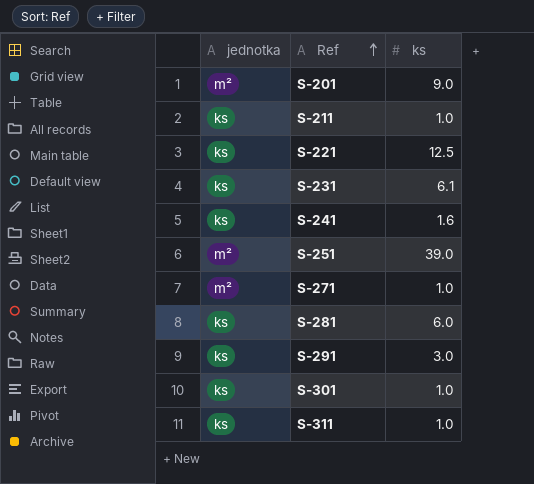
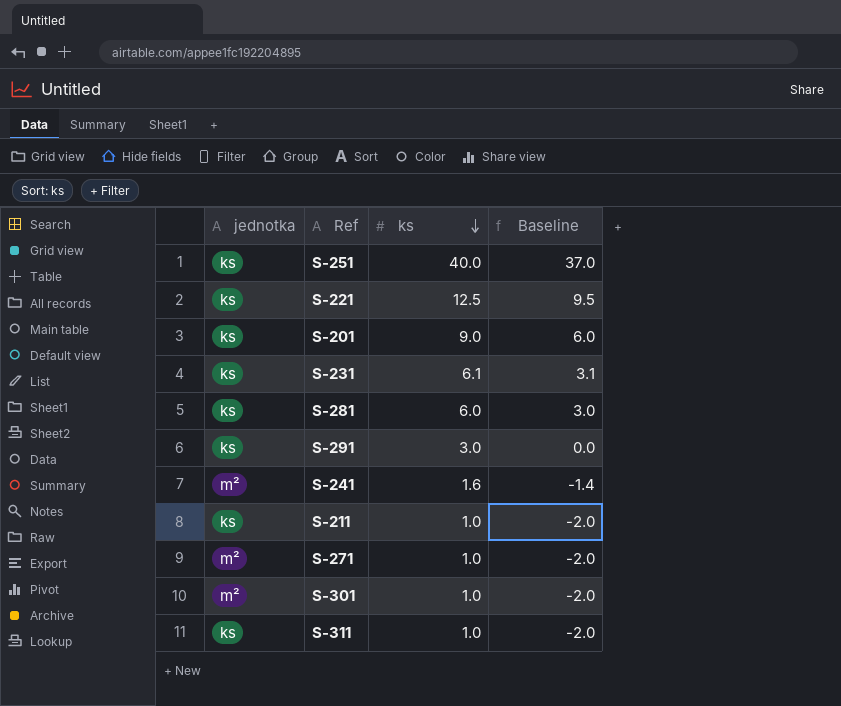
row order: Ref ascending -> ks descending
column Baseline | formula: none -> [ks] - 3
S-251 | jednotka: m² -> ks
S-251 | ks: 39.0 -> 40.0
S-201 | jednotka: m² -> ks
S-241 | jednotka: ks -> m²
S-301 | jednotka: ks -> m²

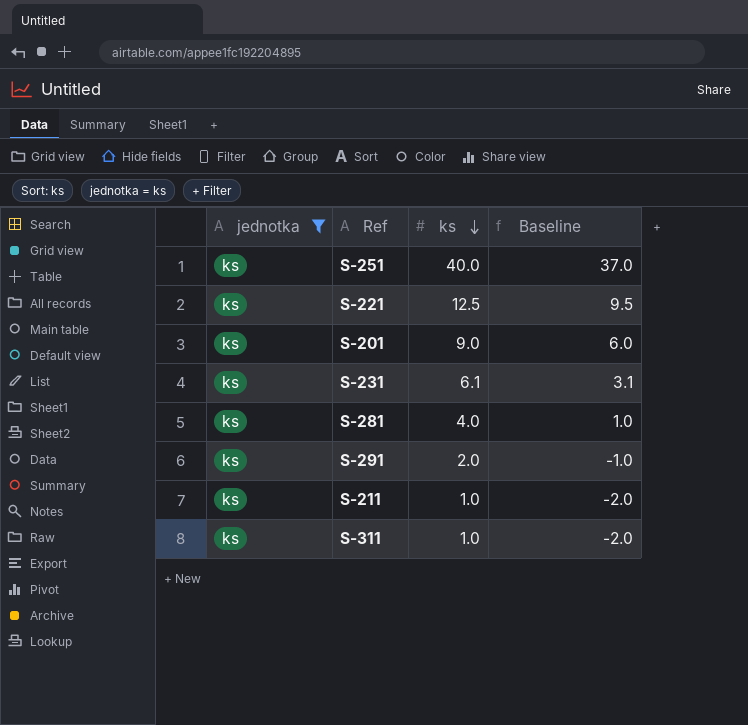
filter: none -> jednotka = ks
S-281 | ks: 6.0 -> 4.0
S-281 | Baseline: 3.0 -> 1.0
S-291 | ks: 3.0 -> 2.0
S-291 | Baseline: 0.0 -> -1.0

